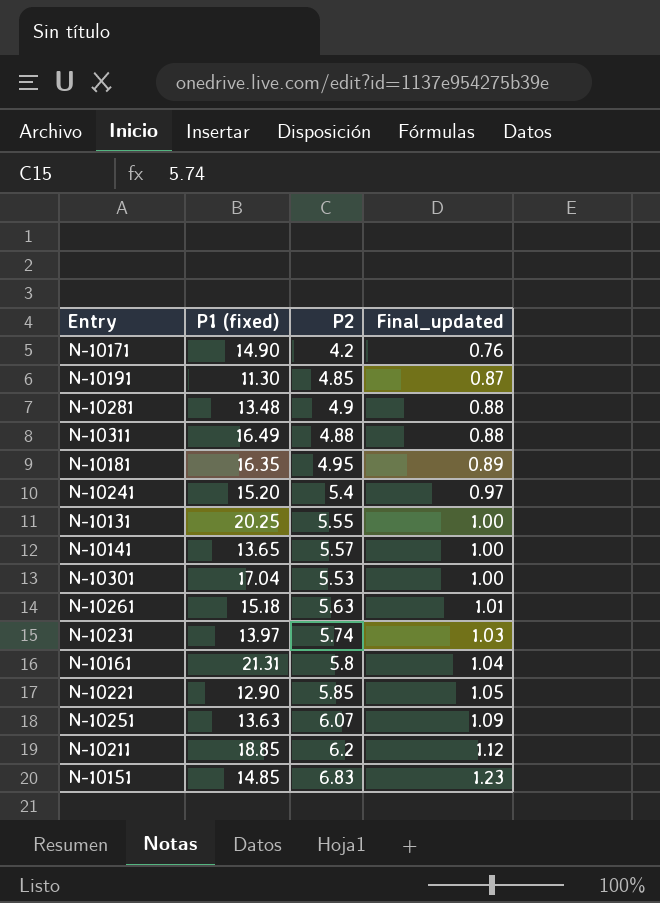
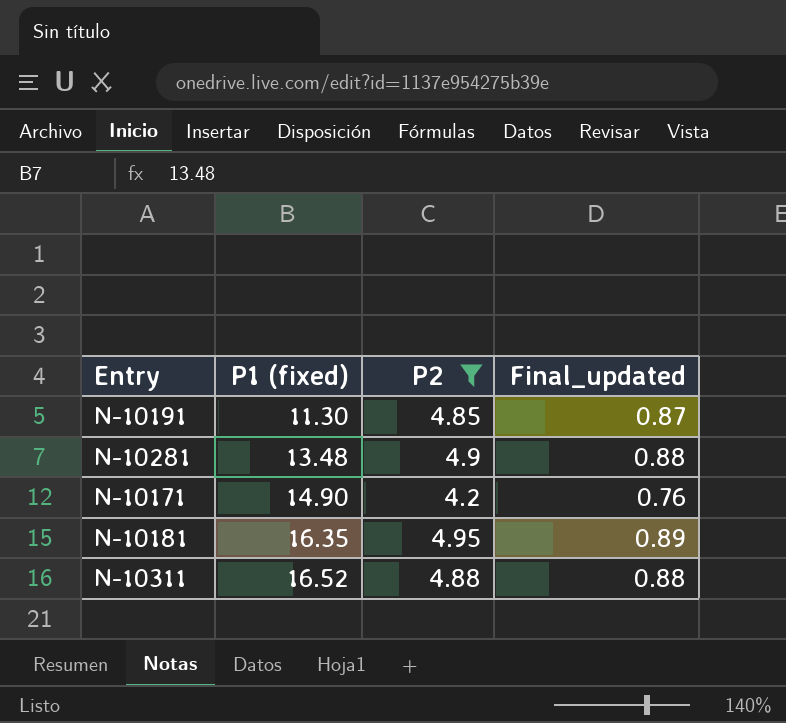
filter: none -> P2 <= 4.95
row order: Final_updated ascending -> P1 (fixed) ascending
N-10311 | P1 (fixed): 16.49 -> 16.52

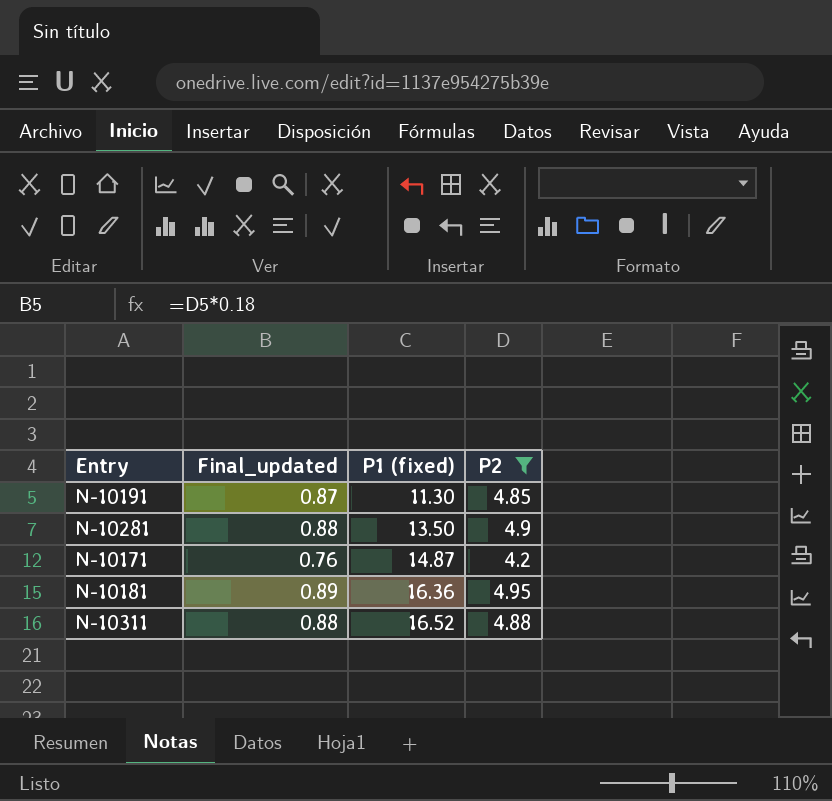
column Final_updated | position: 4 -> 2
N-10281 | P1 (fixed): 13.48 -> 13.50
N-10171 | P1 (fixed): 14.90 -> 14.87
N-10181 | P1 (fixed): 16.35 -> 16.36

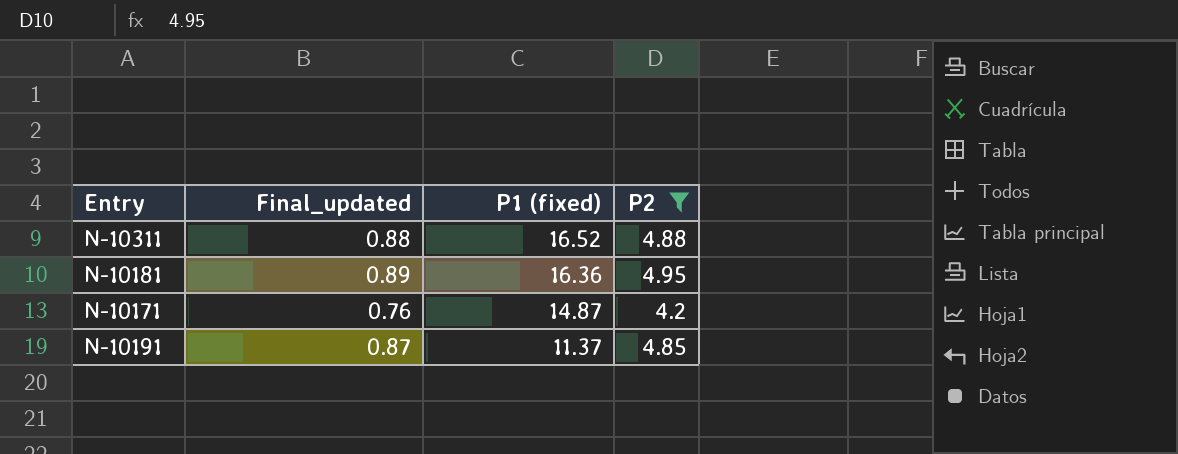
row order: P1 (fixed) ascending -> P1 (fixed) descending
row N-10281: 0.88 | 13.50 | 4.9 -> none
N-10191 | P1 (fixed): 11.30 -> 11.37

